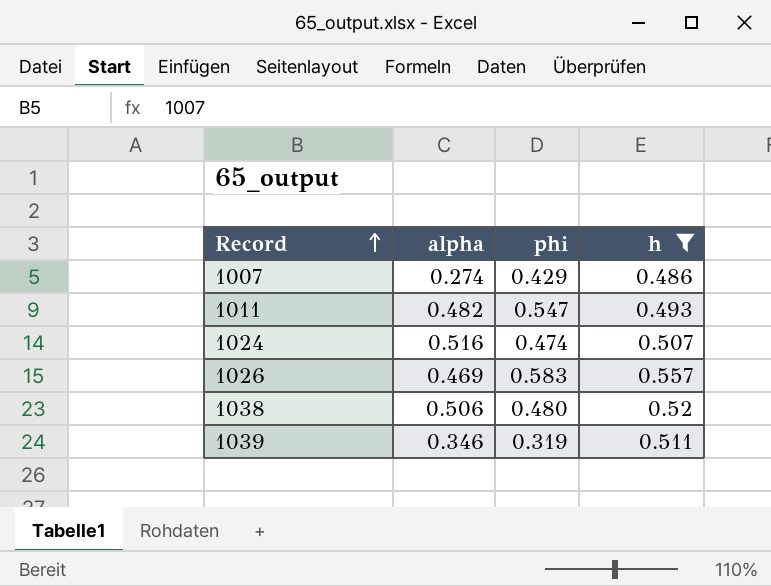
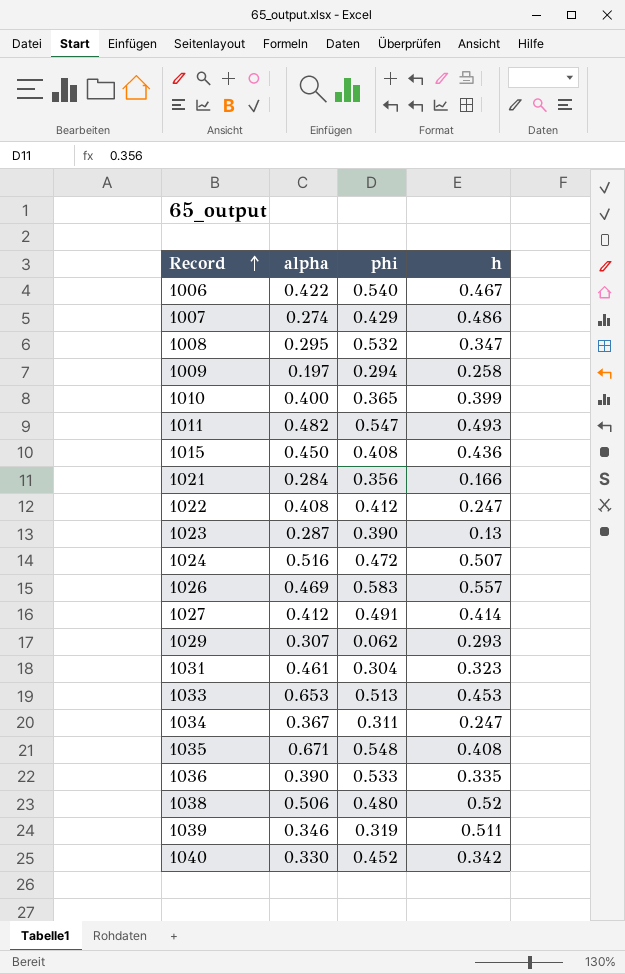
filter: h >= 0.486 -> none
1024 | phi: 0.474 -> 0.472

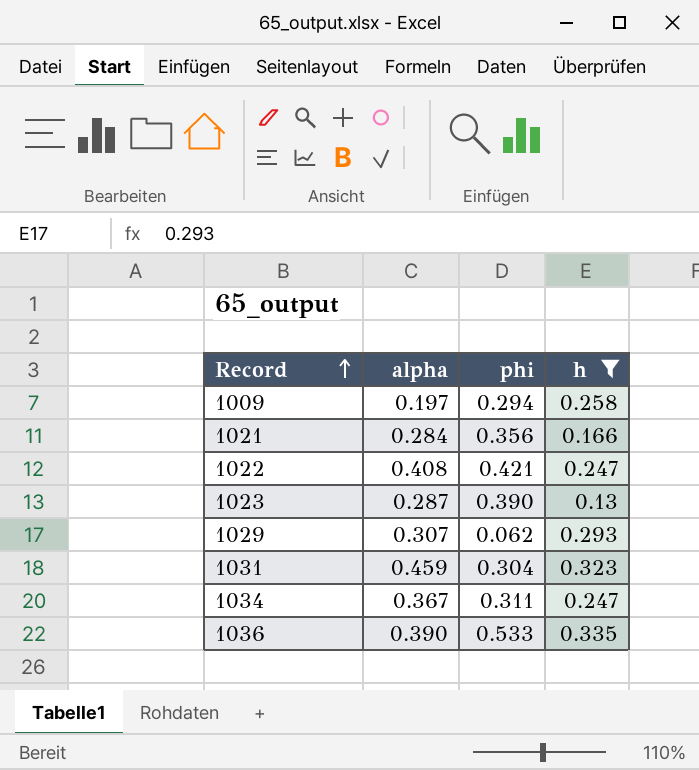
filter: none -> h <= 0.335
1022 | phi: 0.412 -> 0.421
1031 | alpha: 0.461 -> 0.459

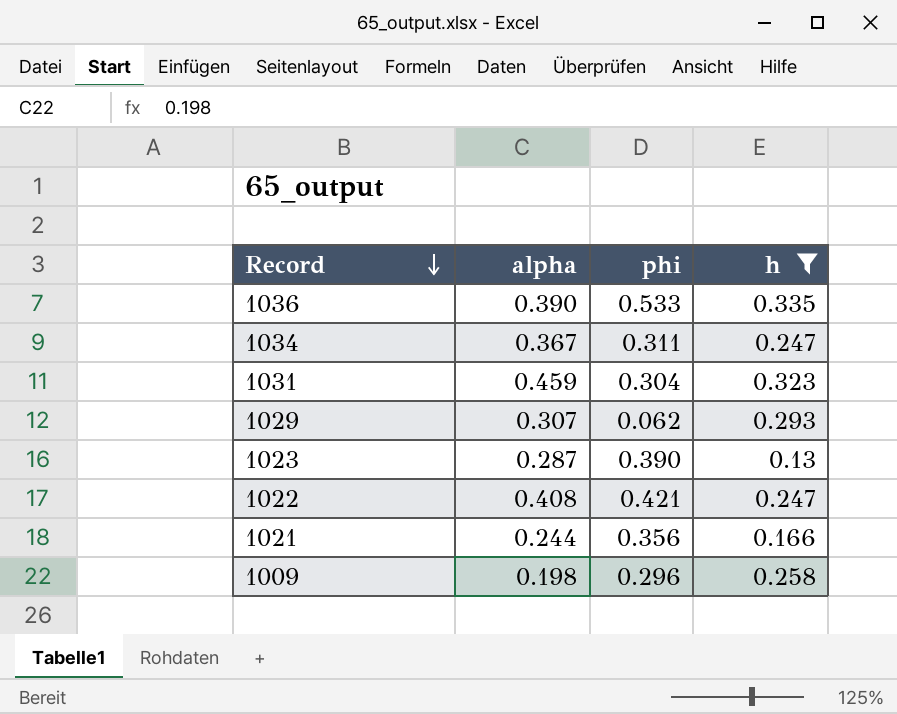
row order: Record ascending -> Record descending
1021 | alpha: 0.284 -> 0.244
1009 | alpha: 0.197 -> 0.198
1009 | phi: 0.294 -> 0.296

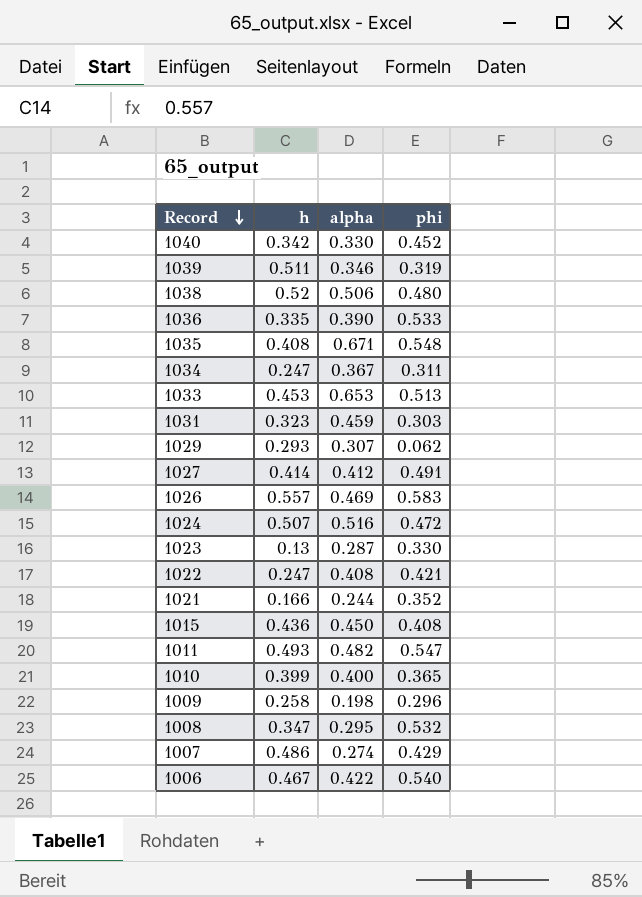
filter: h <= 0.335 -> none
column h | position: 4 -> 2
1031 | phi: 0.304 -> 0.303
1023 | phi: 0.390 -> 0.330
1021 | phi: 0.356 -> 0.352

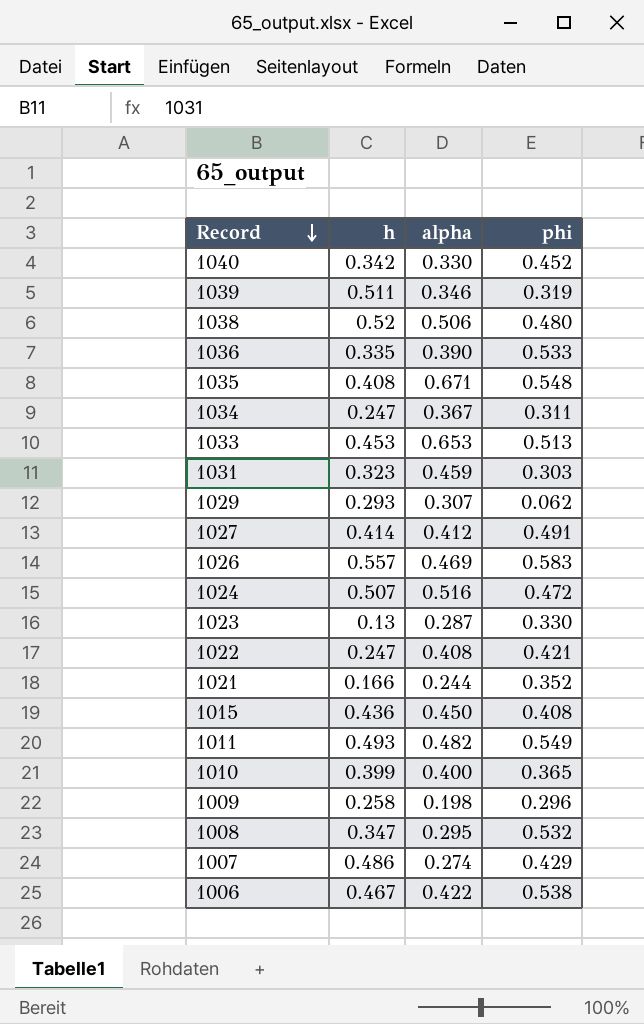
1011 | phi: 0.547 -> 0.549
1006 | phi: 0.540 -> 0.538

